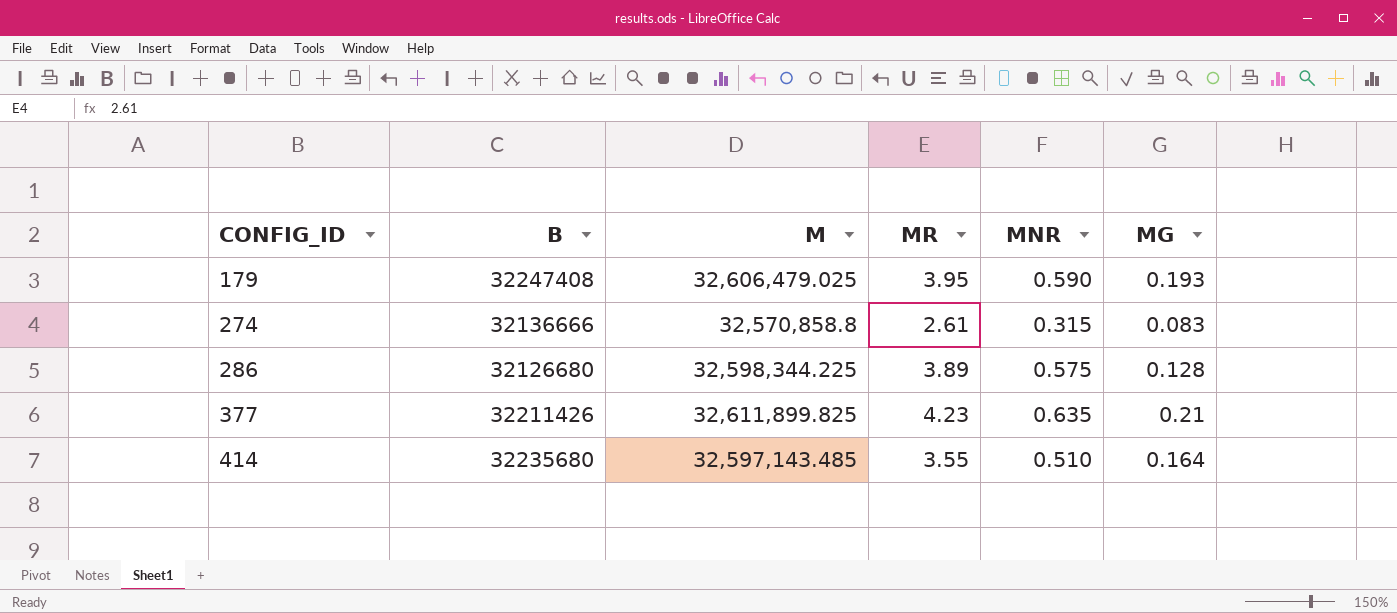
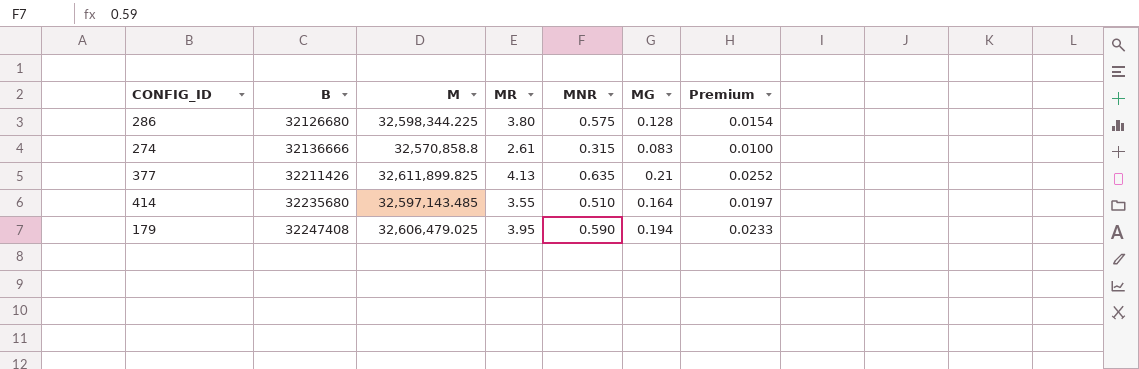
row order: CONFIG_ID ascending -> B ascending
column Premium | formula: none -> [MG] * 0.12
286 | MR: 3.89 -> 3.80
377 | MR: 4.23 -> 4.13
179 | MG: 0.193 -> 0.194

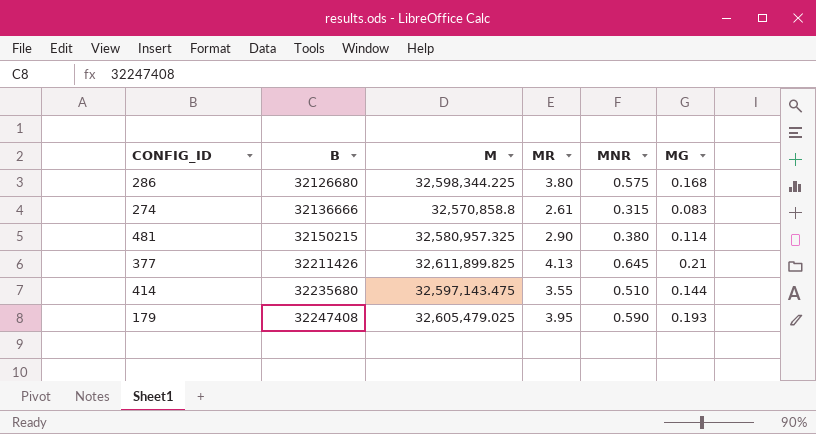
column Premium | formula: [MG] * 0.12 -> none
286 | MG: 0.128 -> 0.168
row 481: none -> 32150215 | 32,580,957.325 | 2.90 | 0.380 | 0.114
377 | MNR: 0.635 -> 0.645
414 | M: 32,597,143.485 -> 32,597,143.475
414 | MG: 0.164 -> 0.144
179 | M: 32,606,479.025 -> 32,605,479.025
179 | MG: 0.194 -> 0.193

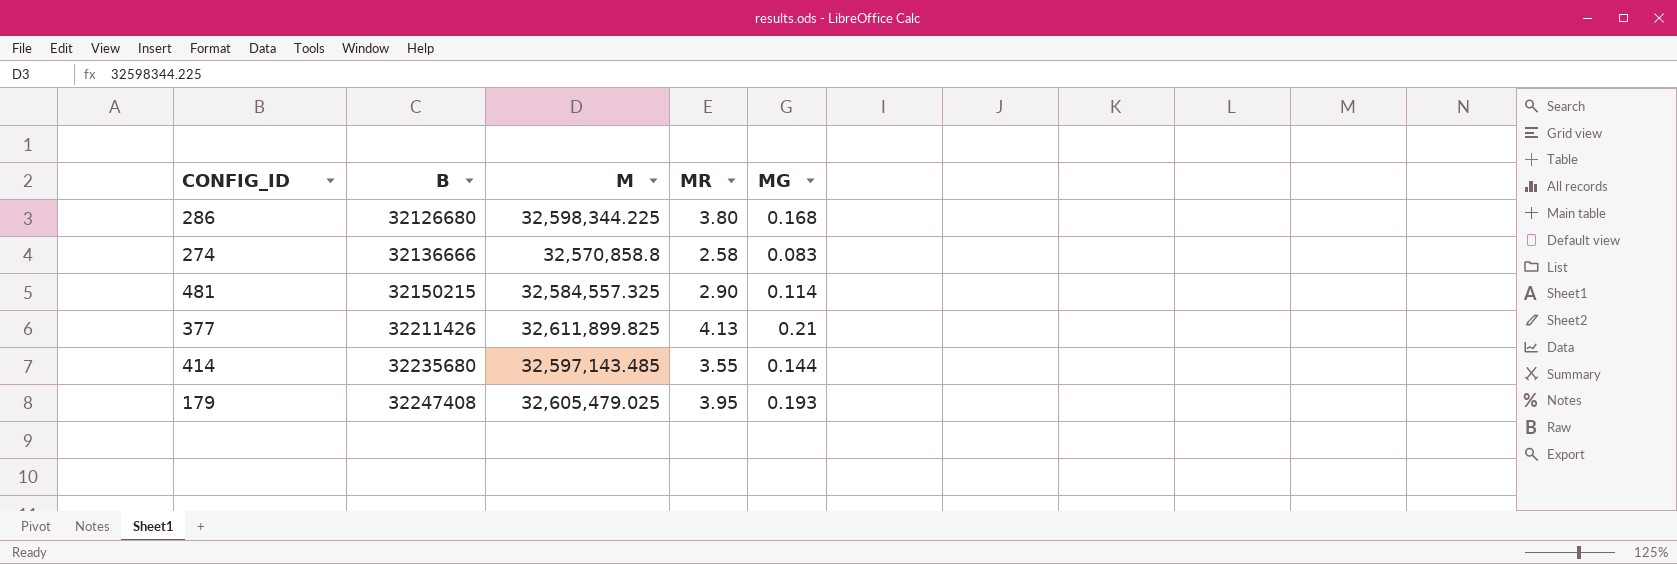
column MNR | position: 5 -> none
274 | MR: 2.61 -> 2.58
481 | M: 32,580,957.325 -> 32,584,557.325
414 | M: 32,597,143.475 -> 32,597,143.485

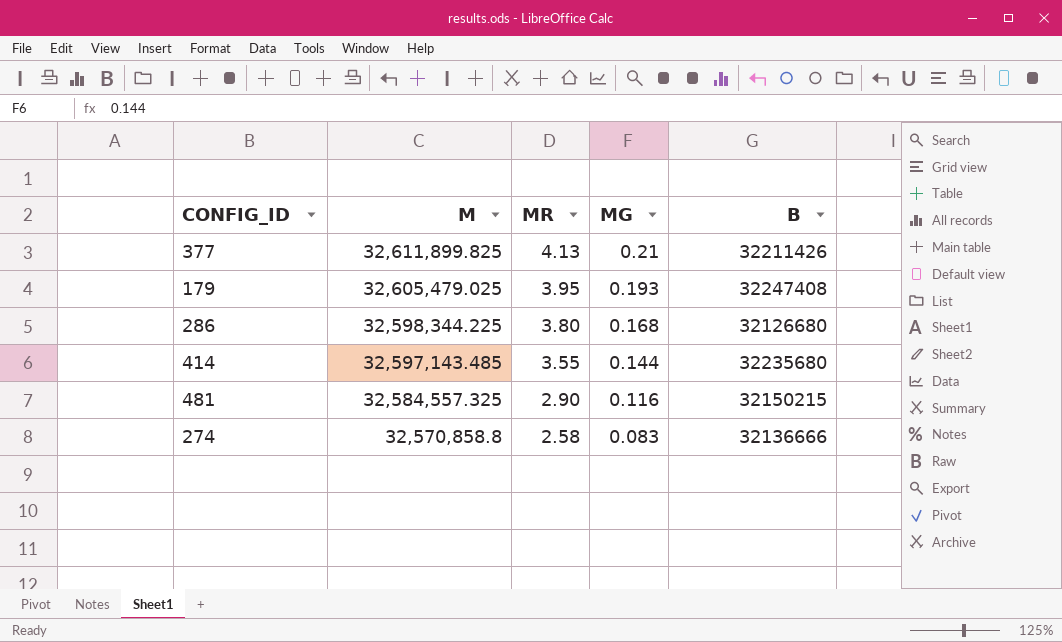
row order: B ascending -> M descending
column B | position: 2 -> 5
481 | MG: 0.114 -> 0.116

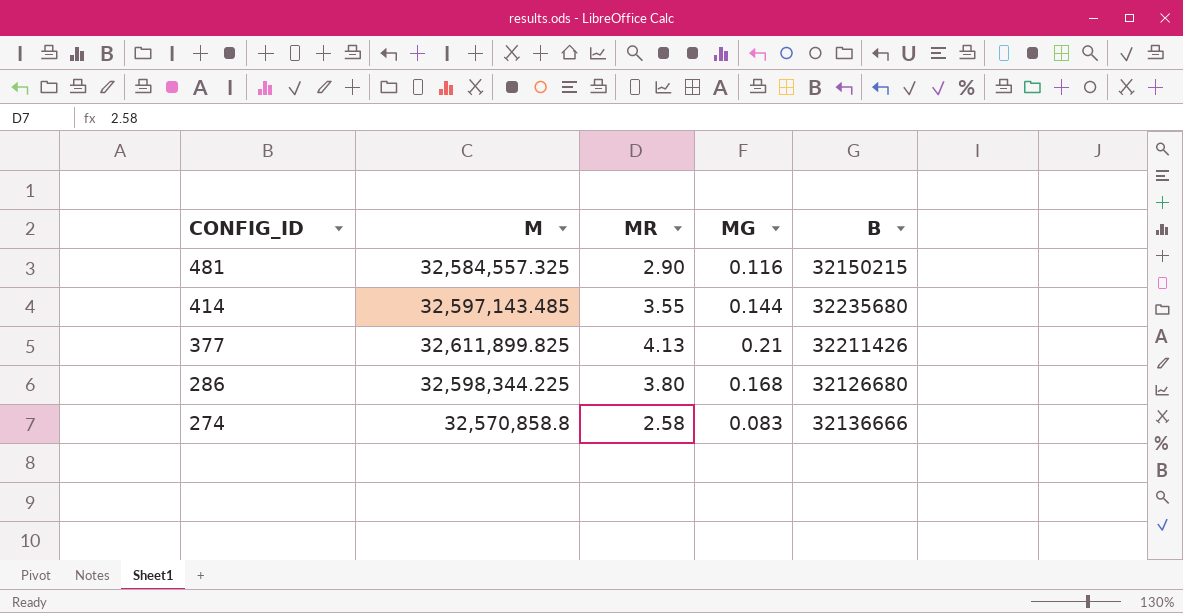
row order: M descending -> CONFIG_ID descending
row 179: 32,605,479.025 | 3.95 | 0.193 | 32247408 -> none

